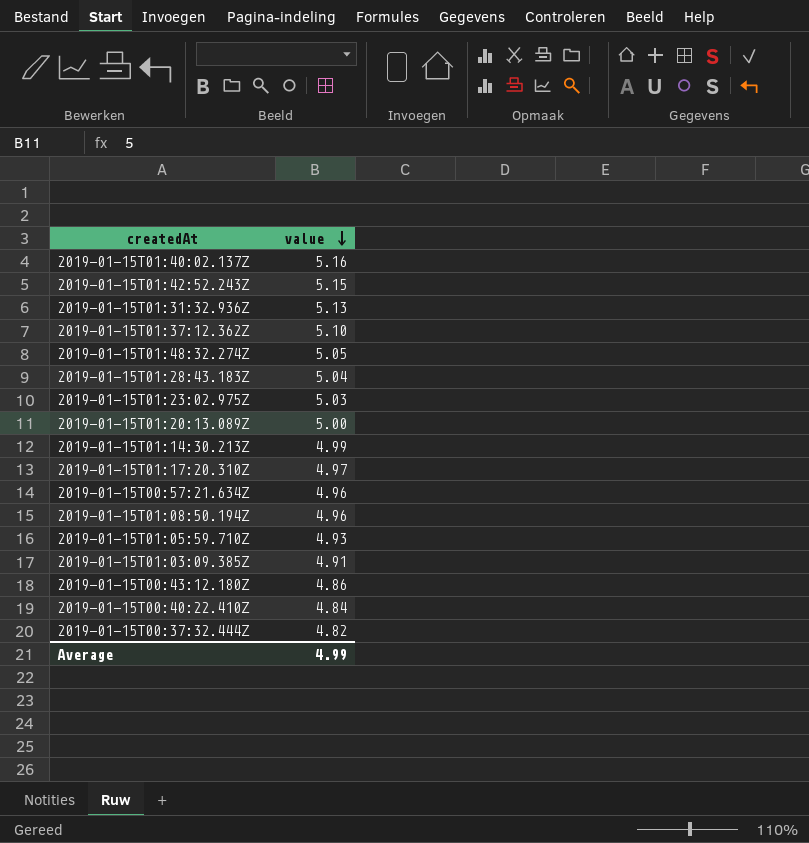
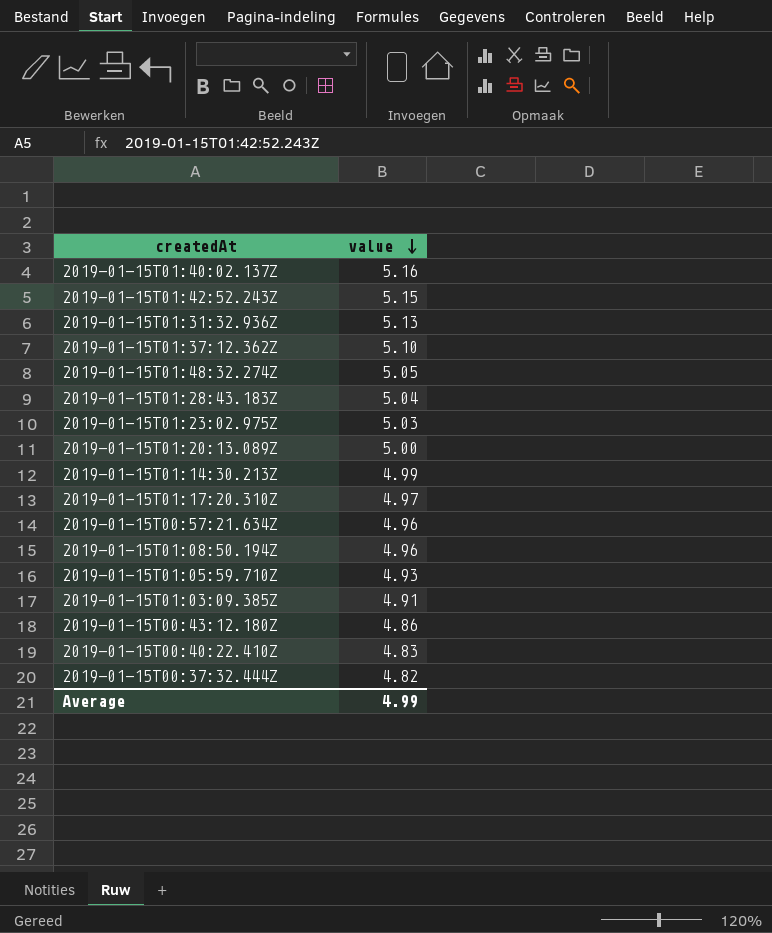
2019-01-15T00:40:22.410Z | value: 4.84 -> 4.83

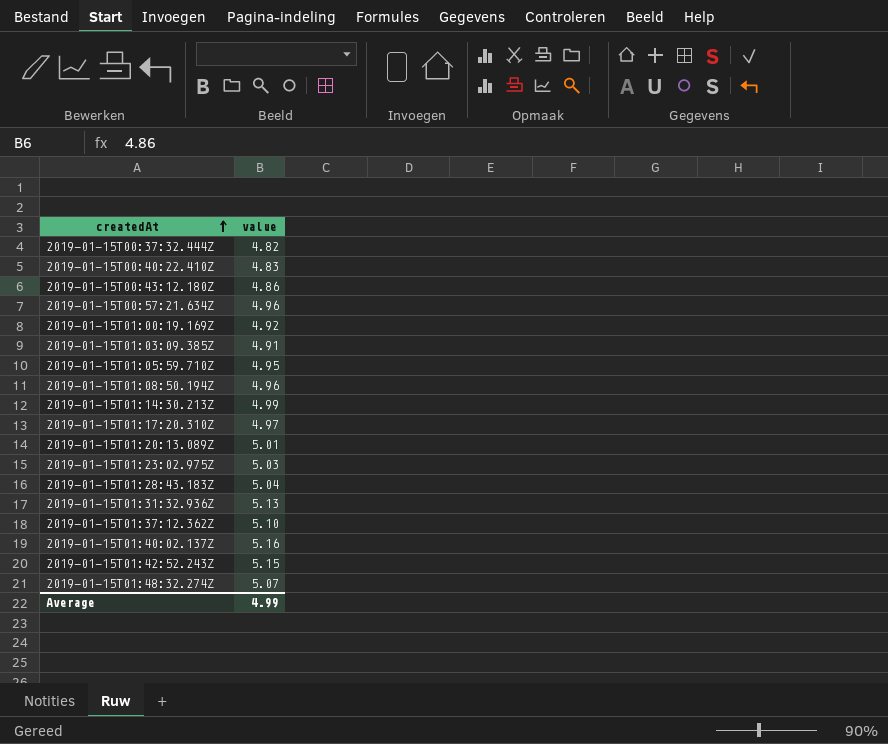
row order: value descending -> createdAt ascending
row 2019-01-15T01:00:19.169Z: none -> 4.92
2019-01-15T01:05:59.710Z | value: 4.93 -> 4.95
2019-01-15T01:20:13.089Z | value: 5.00 -> 5.01
2019-01-15T01:48:32.274Z | value: 5.05 -> 5.07

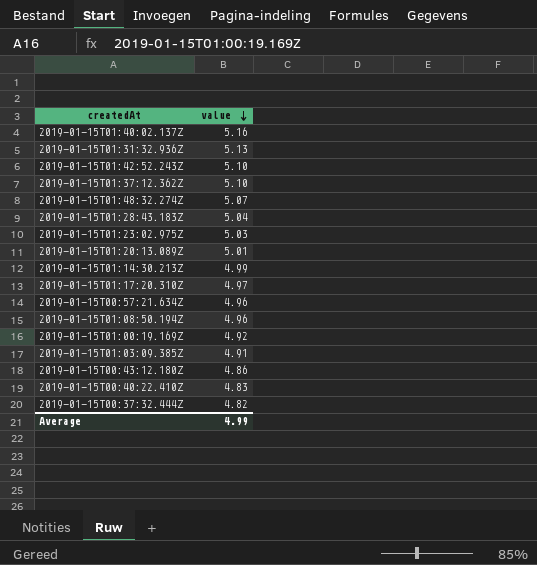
row order: createdAt ascending -> value descending
row 2019-01-15T01:05:59.710Z: 4.95 -> none
2019-01-15T01:42:52.243Z | value: 5.15 -> 5.10

